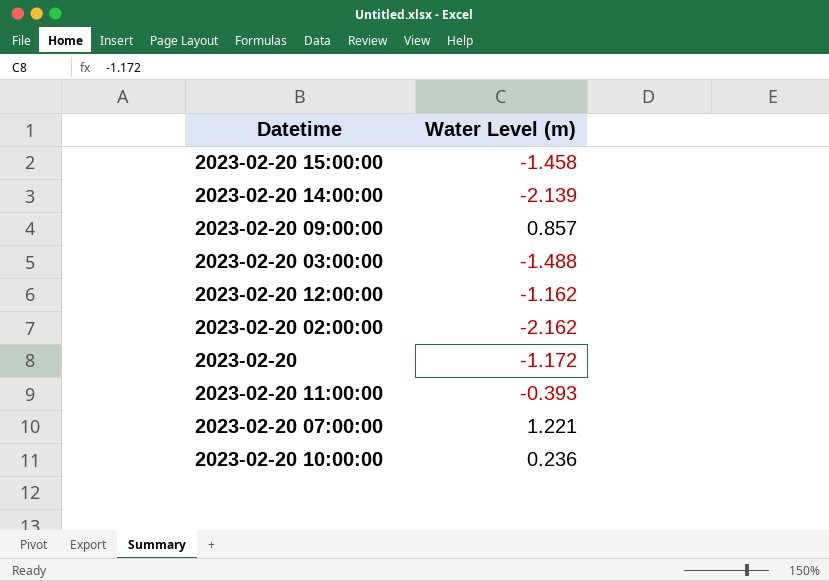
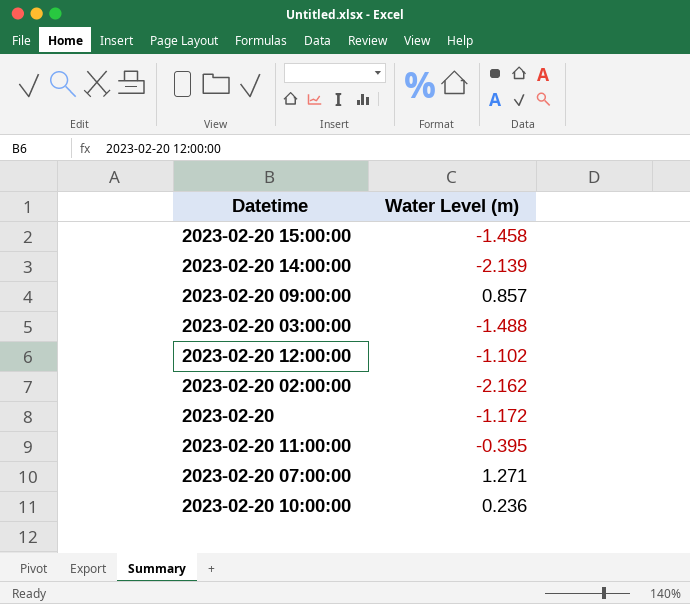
2023-02-20 12:00:00 | Water Level (m): -1.162 -> -1.102
2023-02-20 11:00:00 | Water Level (m): -0.393 -> -0.395
2023-02-20 07:00:00 | Water Level (m): 1.221 -> 1.271

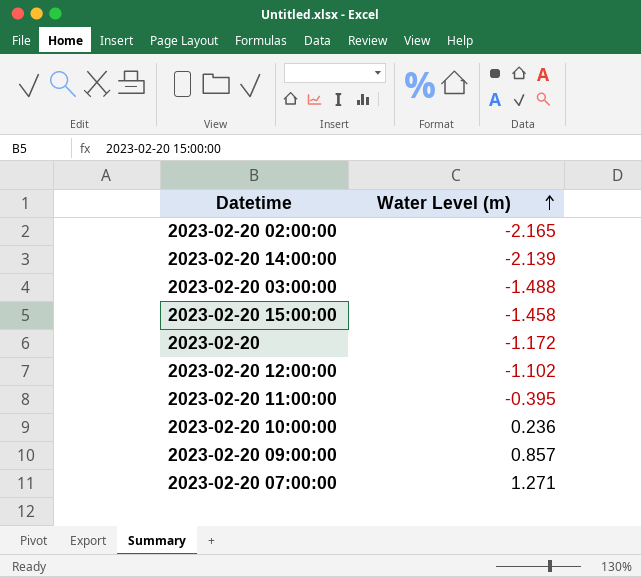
row order: none -> Water Level (m) ascending
2023-02-20 02:00:00 | Water Level (m): -2.162 -> -2.165

